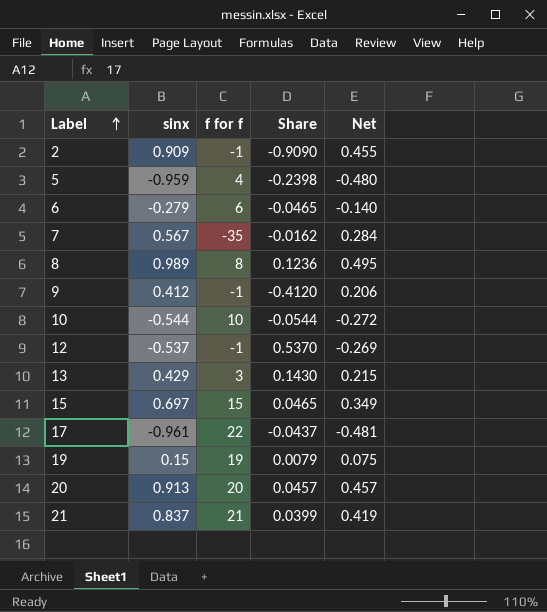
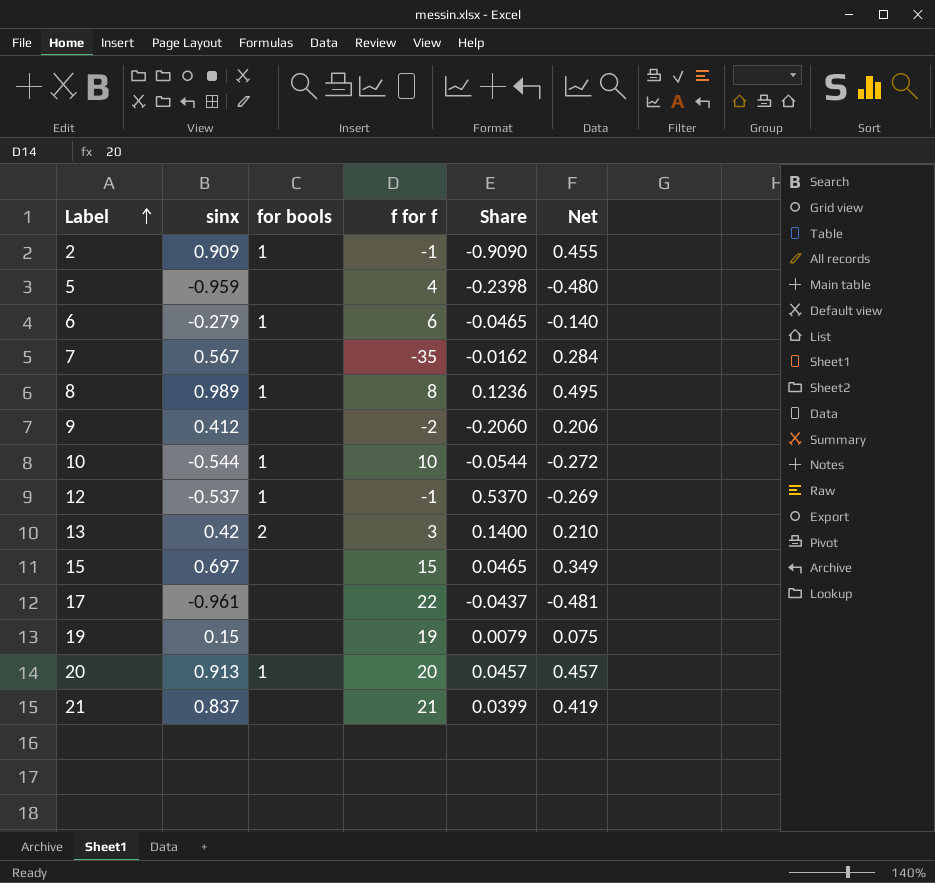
column for bools | position: none -> 3
9 | f for f: -1 -> -2
9 | Share: -0.4120 -> -0.2060
13 | sinx: 0.429 -> 0.42
13 | Share: 0.1430 -> 0.1400
13 | Net: 0.215 -> 0.210

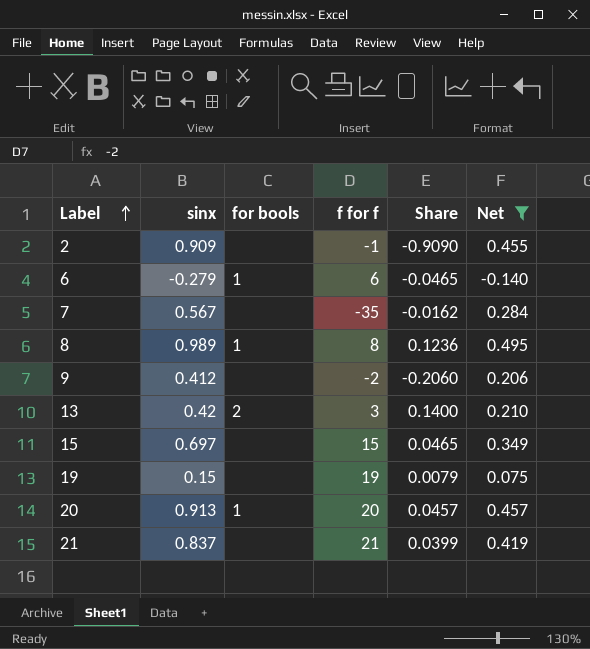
filter: none -> Net >= -0.140
2 | for bools: 1 -> none

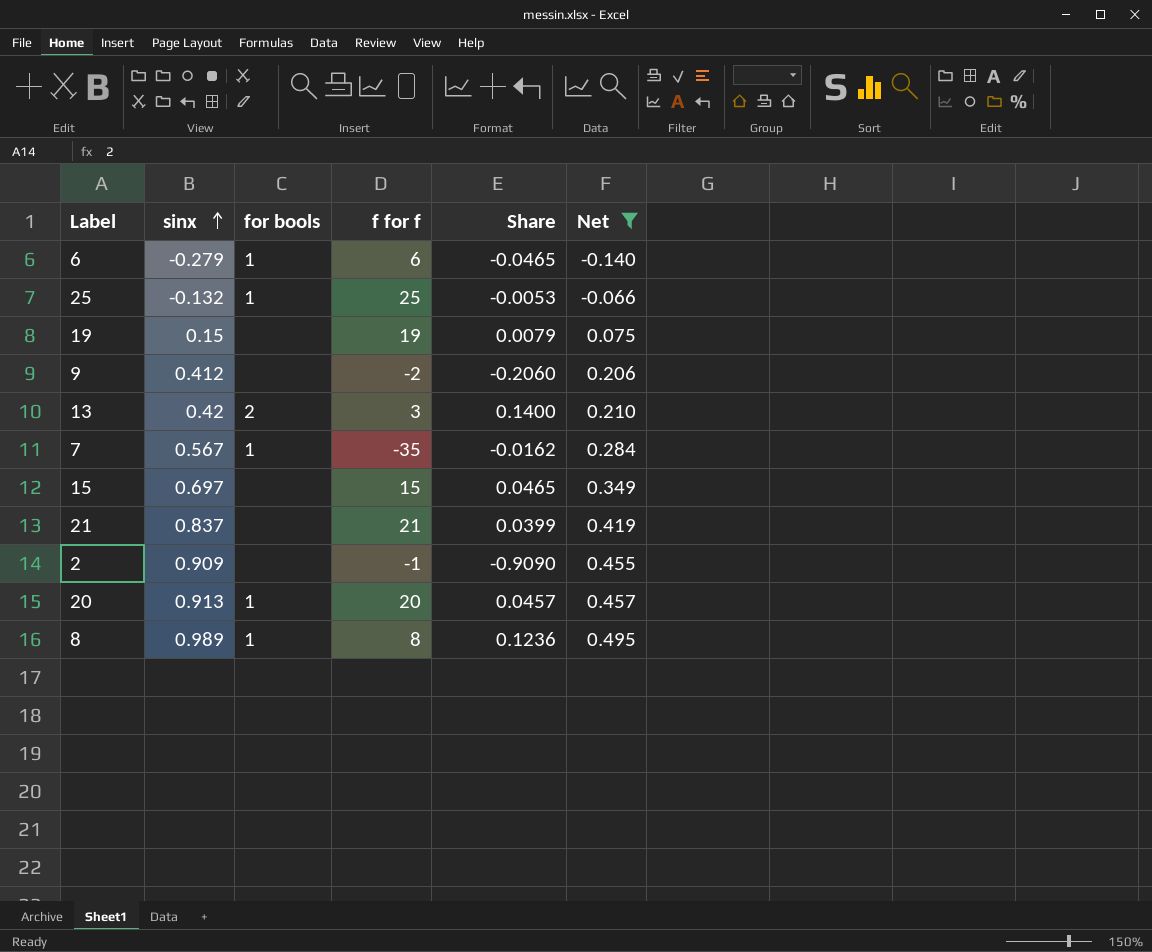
row order: Label ascending -> sinx ascending
row 25: none -> -0.132 | 1 | 25 | -0.0053 | -0.066
7 | for bools: none -> 1

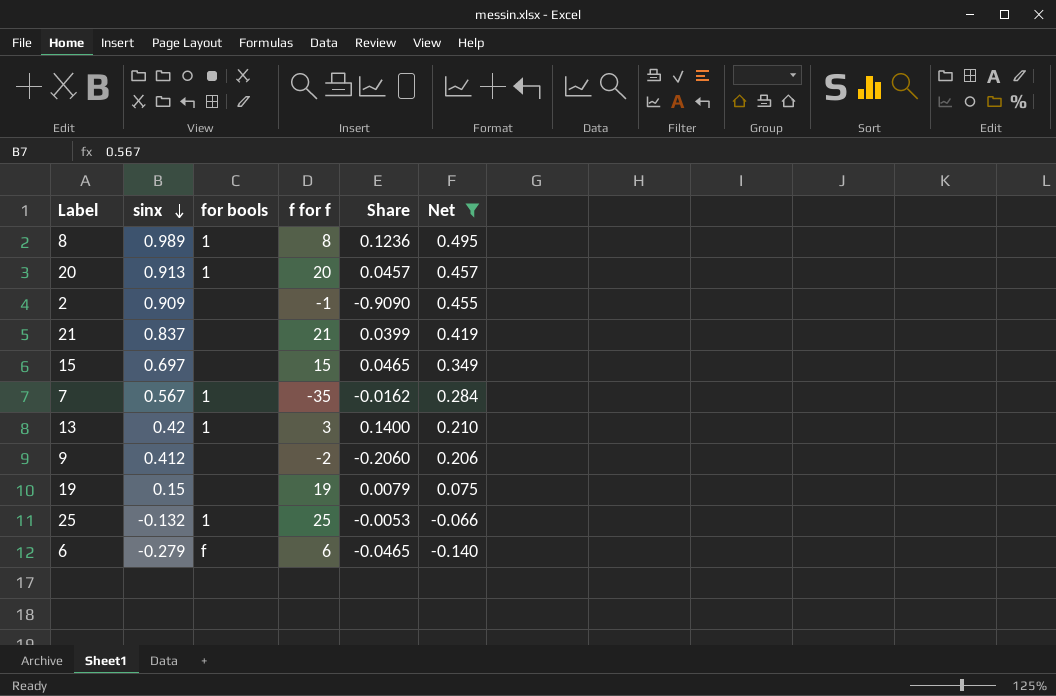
row order: sinx ascending -> sinx descending
13 | for bools: 2 -> 1
6 | for bools: 1 -> f

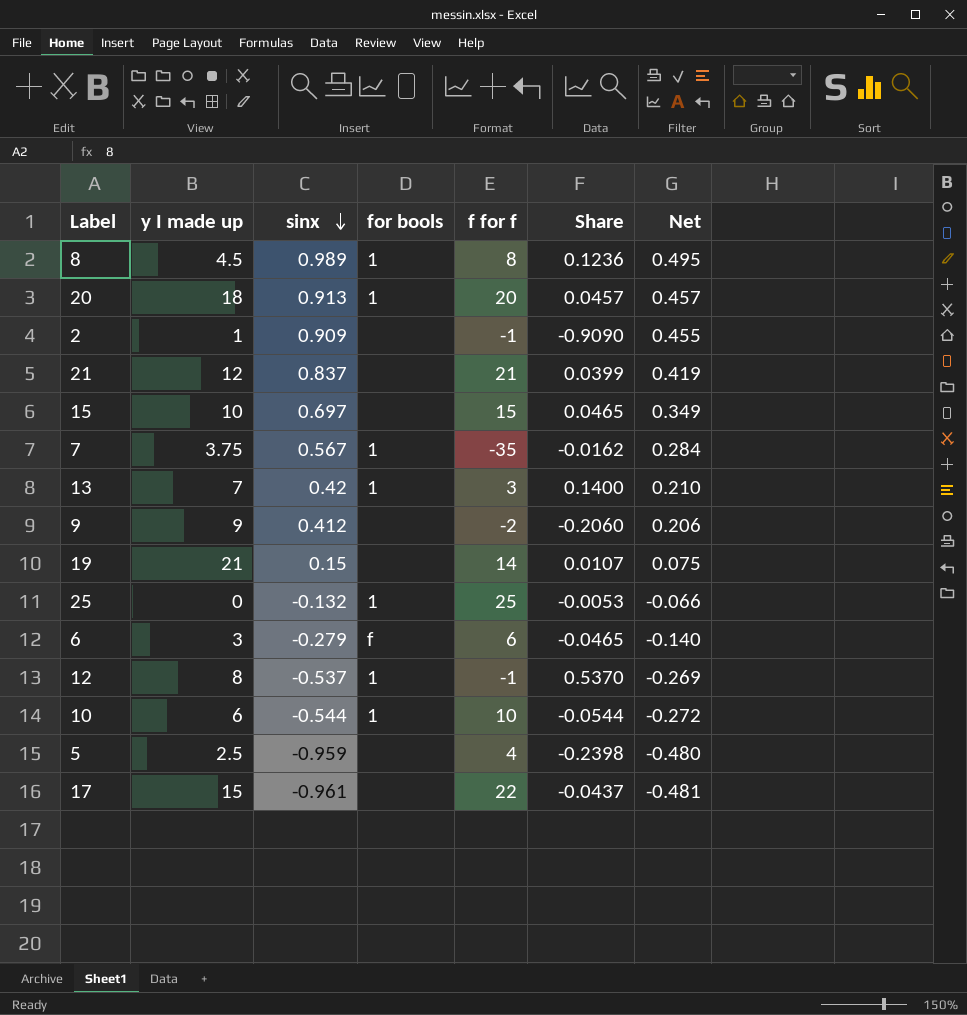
filter: Net >= -0.140 -> none
column y I made up | position: none -> 2
19 | f for f: 19 -> 14
19 | Share: 0.0079 -> 0.0107

